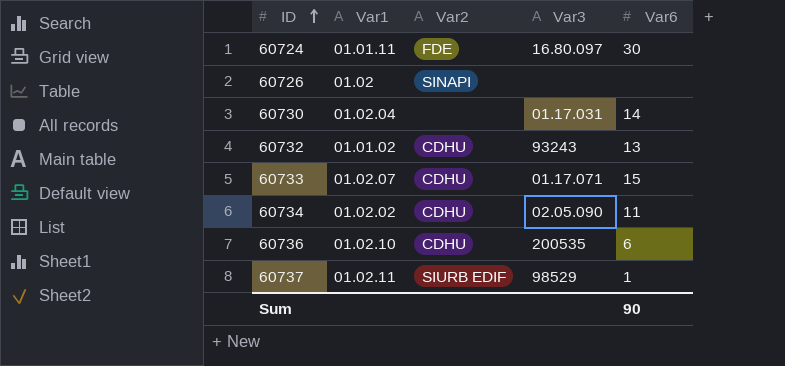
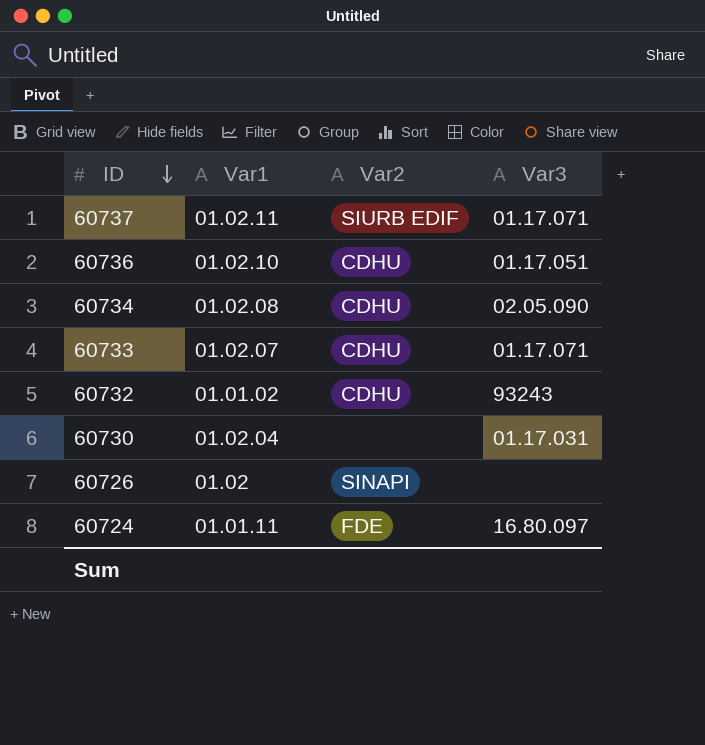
row order: ID ascending -> ID descending
column Var6 | position: 5 -> none
60737 | Var3: 98529 -> 01.17.071
60736 | Var3: 200535 -> 01.17.051
60734 | Var1: 01.02.02 -> 01.02.08

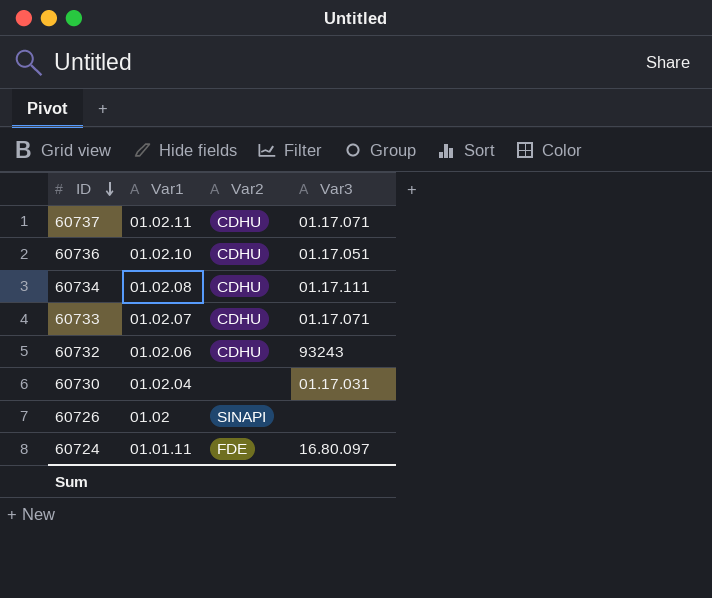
60737 | Var2: SIURB EDIF -> CDHU
60734 | Var3: 02.05.090 -> 01.17.111
60732 | Var1: 01.01.02 -> 01.02.06

